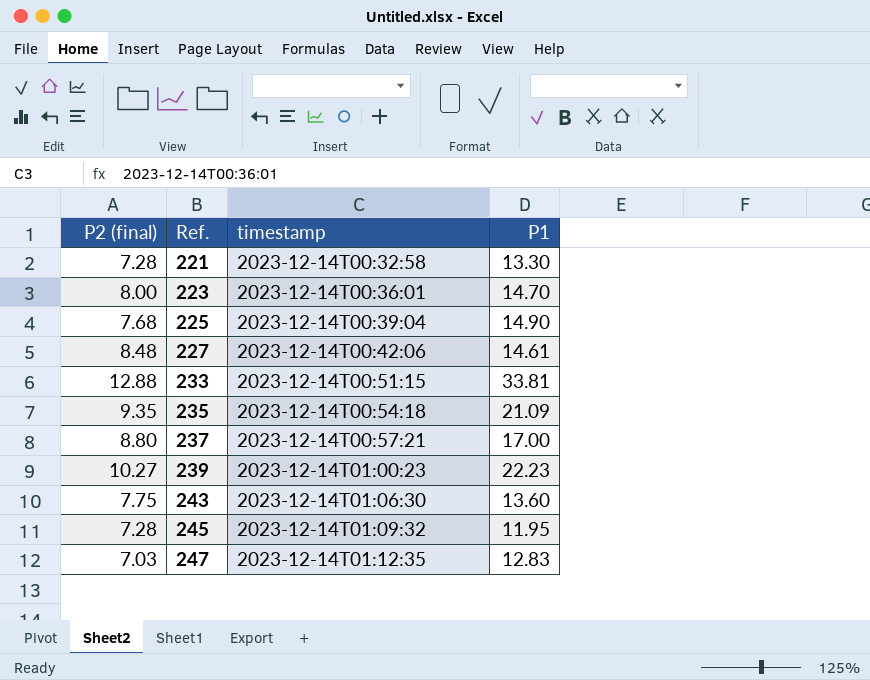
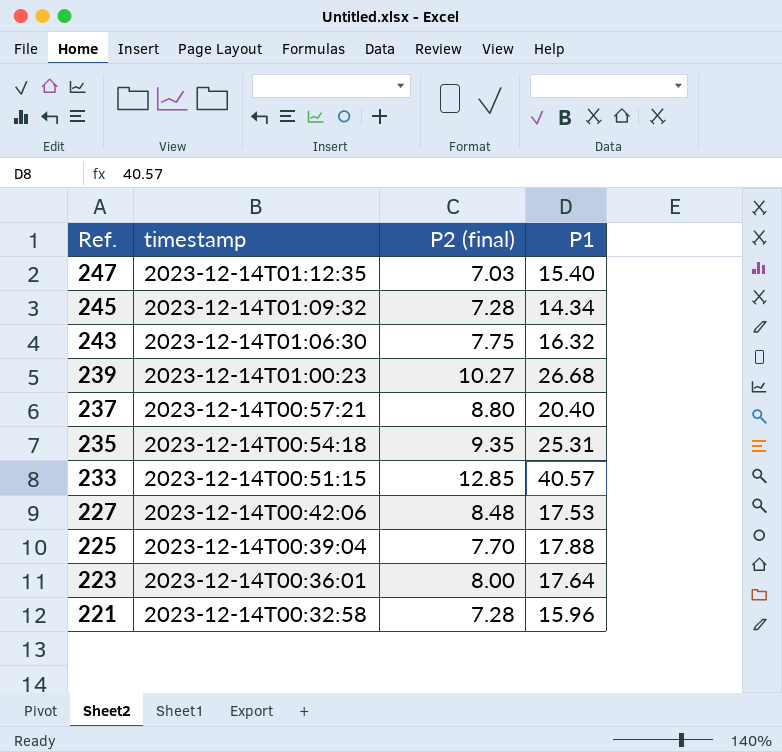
row order: Ref. ascending -> Ref. descending
column P2 (final) | position: 1 -> 3
247 | P1: 12.83 -> 15.40
245 | P1: 11.95 -> 14.34
243 | P1: 13.60 -> 16.32
239 | P1: 22.23 -> 26.68
237 | P1: 17.00 -> 20.40
235 | P1: 21.09 -> 25.31
233 | P2 (final): 12.88 -> 12.85
233 | P1: 33.81 -> 40.57
227 | P1: 14.61 -> 17.53
225 | P2 (final): 7.68 -> 7.70
225 | P1: 14.90 -> 17.88
223 | P1: 14.70 -> 17.64
221 | P1: 13.30 -> 15.96

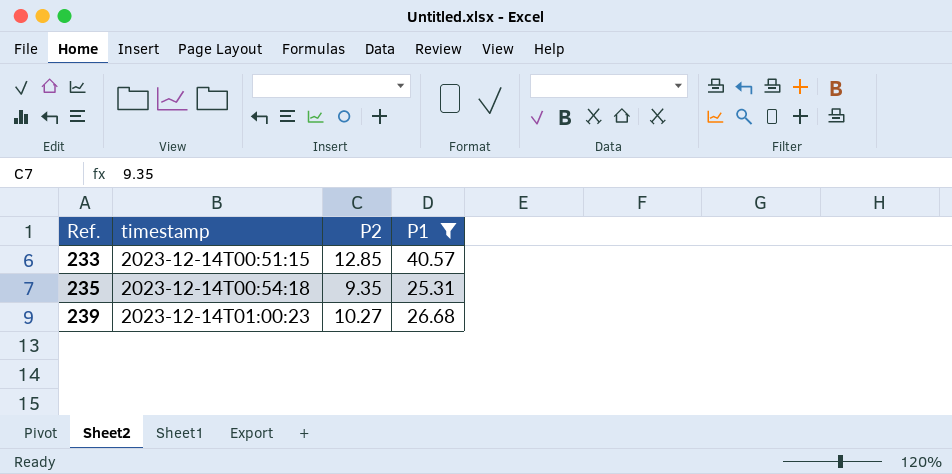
filter: none -> P1 >= 25.31
row order: Ref. descending -> Ref. ascending
column name: P2 (final) -> P2

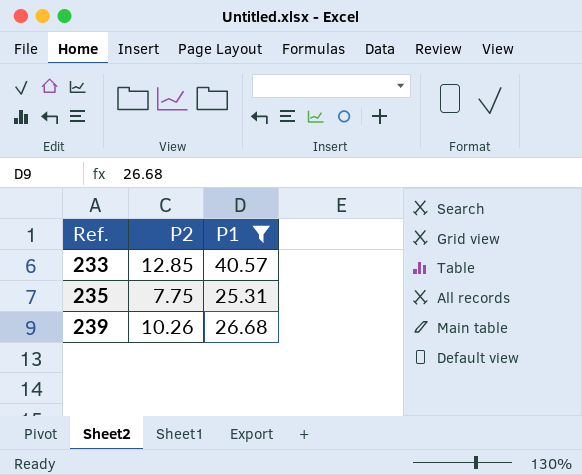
column timestamp | position: 2 -> none
235 | P2: 9.35 -> 7.75
239 | P2: 10.27 -> 10.26

